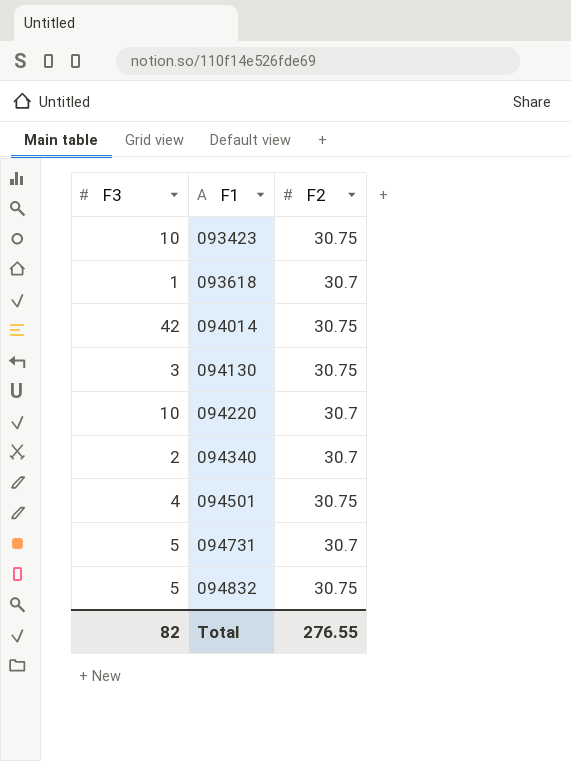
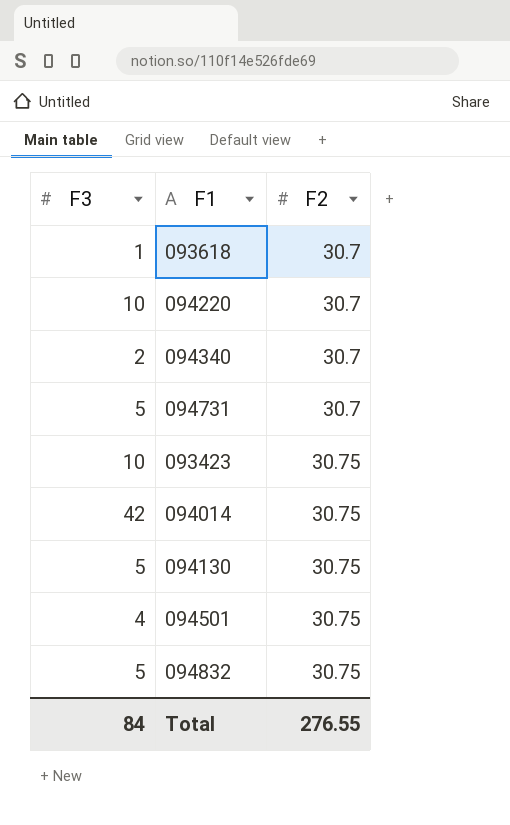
row order: F1 ascending -> F2 ascending
094130 | F3: 3 -> 5
Total | F3: 82 -> 84

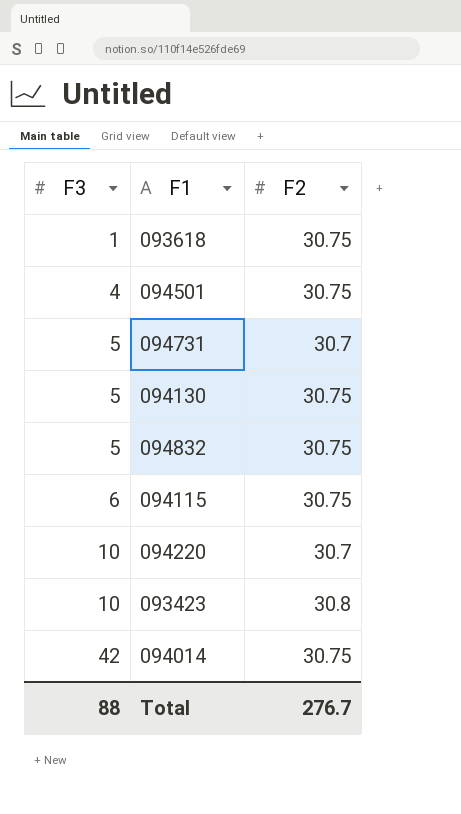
row order: F2 ascending -> F3 ascending
row 094340: 2 | 30.7 -> none
093618 | F2: 30.7 -> 30.75
row 094115: none -> 6 | 30.75
093423 | F2: 30.75 -> 30.8
Total | F3: 84 -> 88
Total | F2: 276.55 -> 276.7

